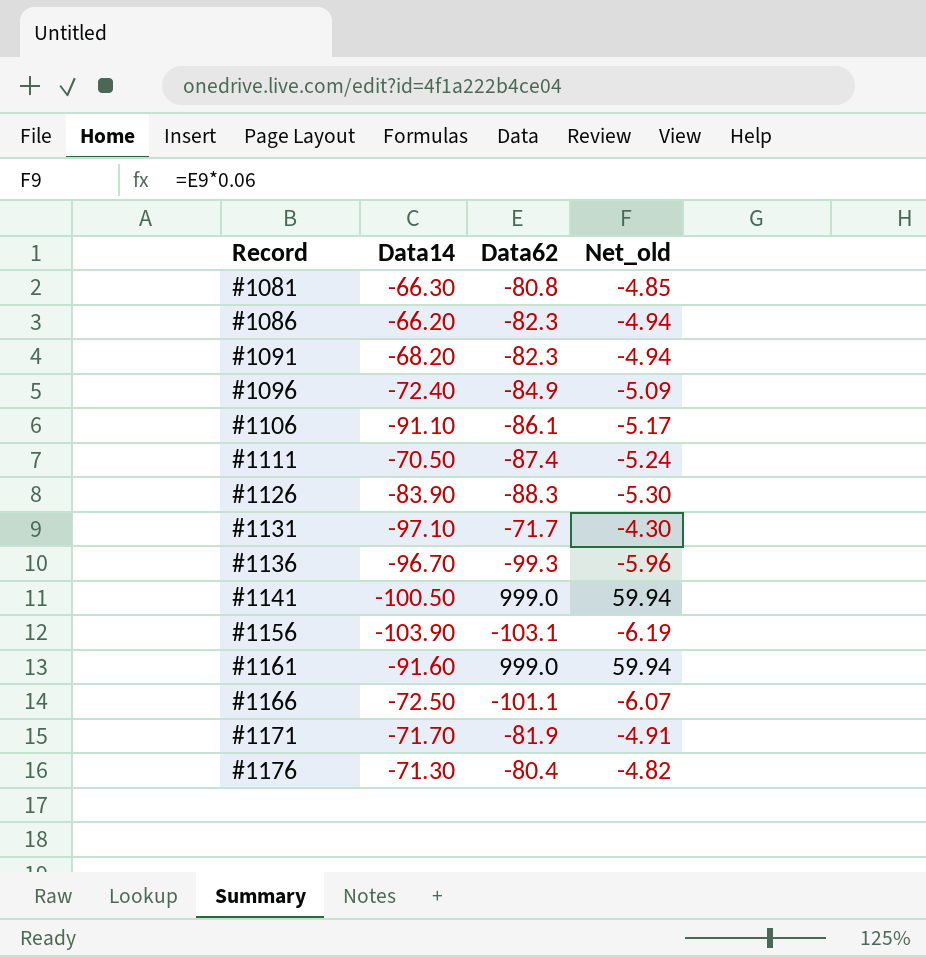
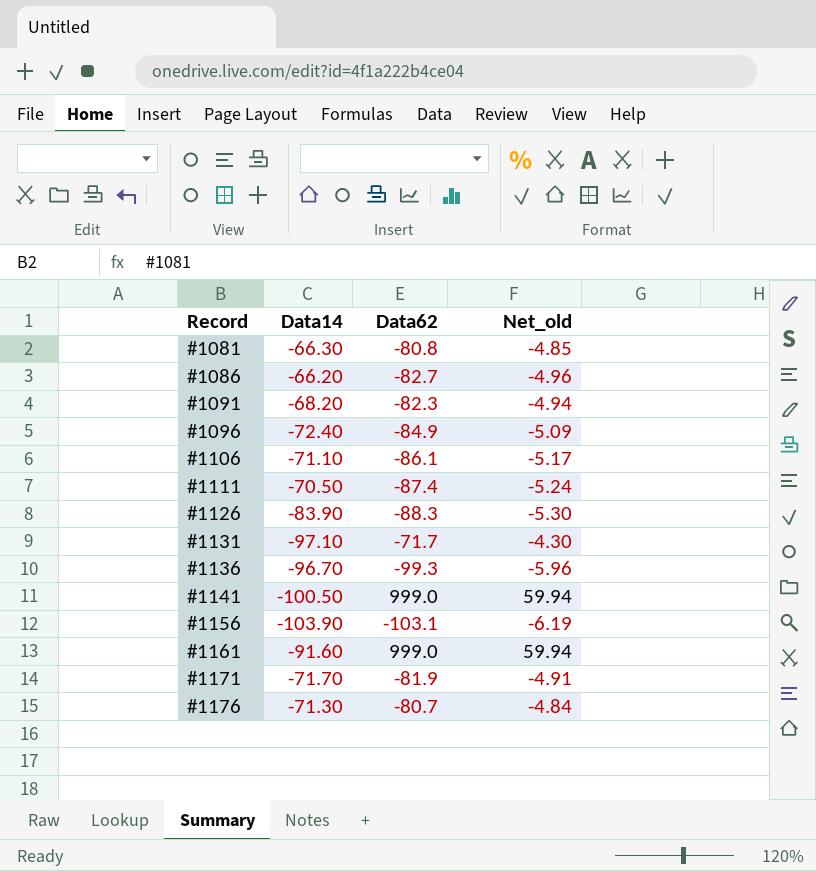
row #1166: -72.50 | -101.1 | -6.07 -> none
#1086 | Data62: -82.3 -> -82.7
#1086 | Net_old: -4.94 -> -4.96
#1106 | Data14: -91.10 -> -71.10
#1176 | Data62: -80.4 -> -80.7
#1176 | Net_old: -4.82 -> -4.84

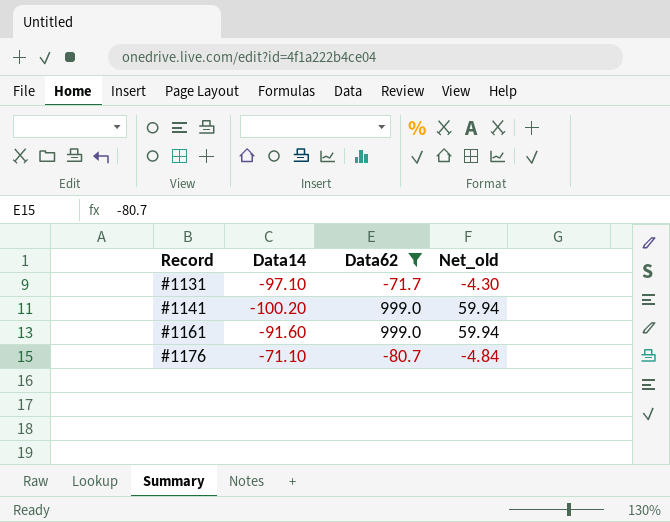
filter: none -> Data62 >= -80.7
#1141 | Data14: -100.50 -> -100.20
#1176 | Data14: -71.30 -> -71.10

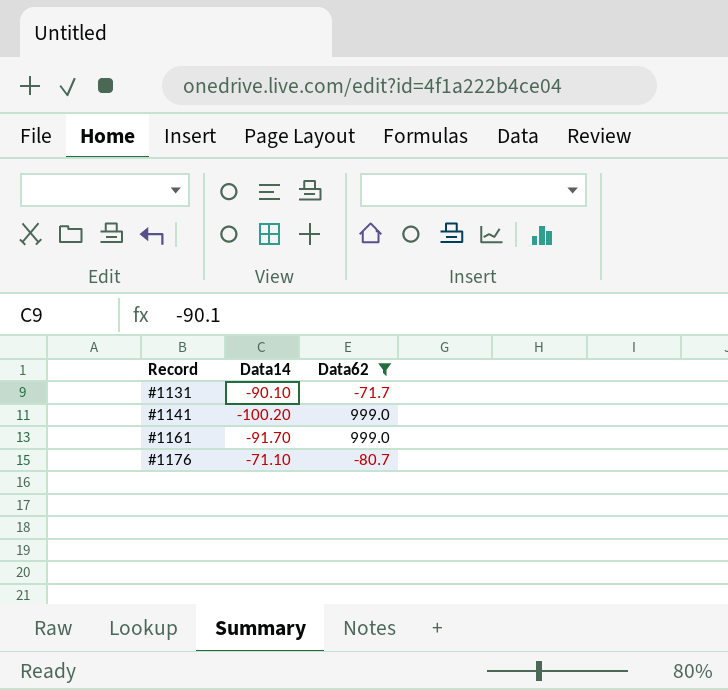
column Net_old | formula: [Data62] * 0.06 -> none
#1131 | Data14: -97.10 -> -90.10
#1161 | Data14: -91.60 -> -91.70

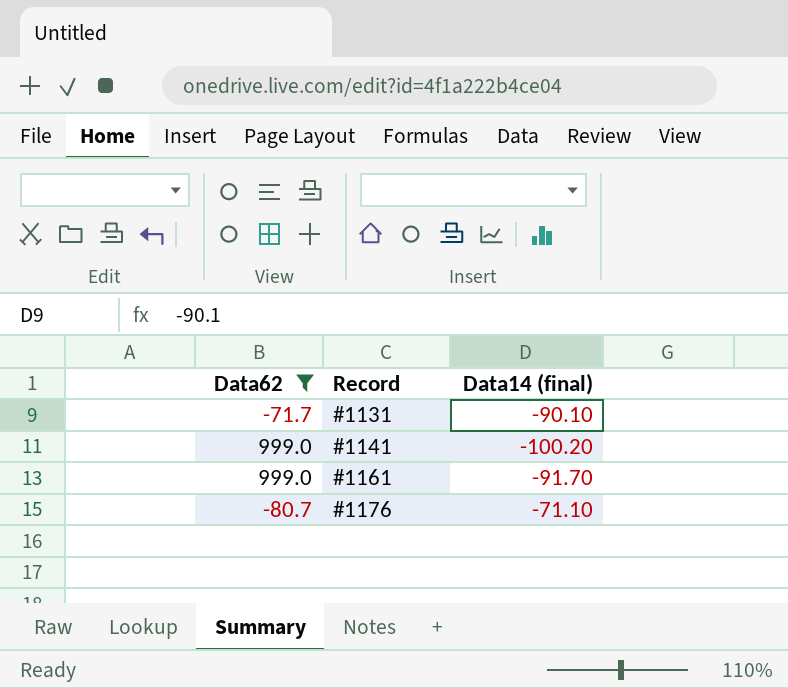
column Data62 | position: 3 -> 1
column name: Data14 -> Data14 (final)

